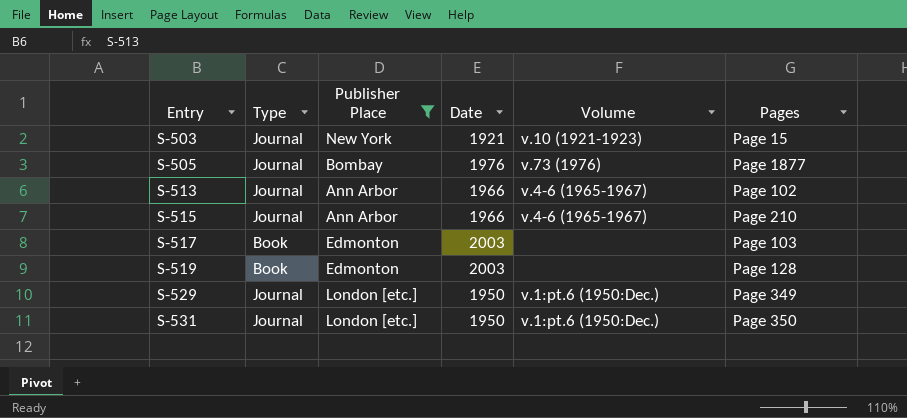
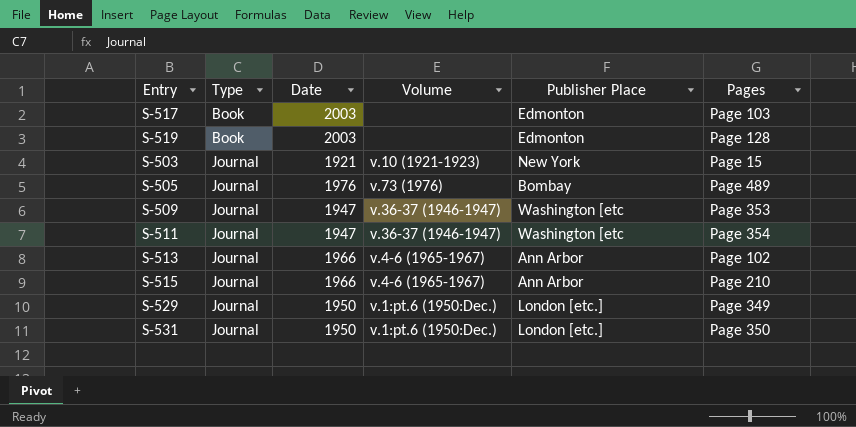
filter: Publisher Place != Washington [etc -> none
row order: Entry ascending -> Type ascending
column Publisher Place | position: 3 -> 5
S-505 | Pages: Page 1877 -> Page 489

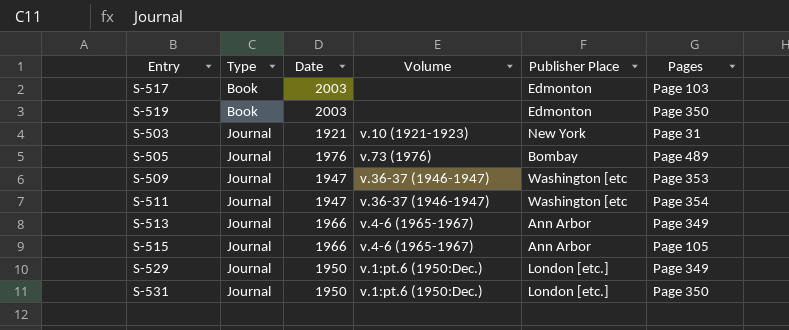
S-519 | Pages: Page 128 -> Page 350
S-503 | Pages: Page 15 -> Page 31
S-513 | Pages: Page 102 -> Page 349
S-515 | Pages: Page 210 -> Page 105

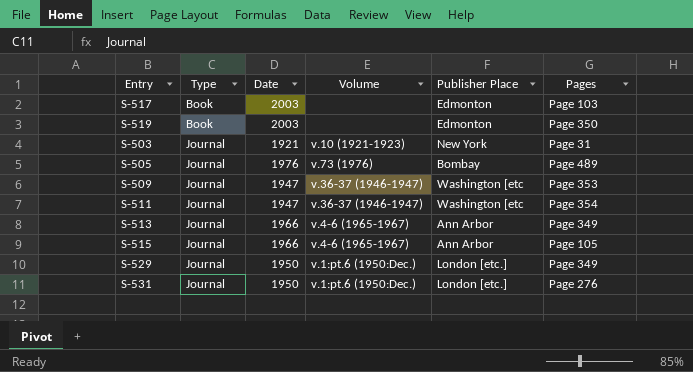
S-531 | Pages: Page 350 -> Page 276

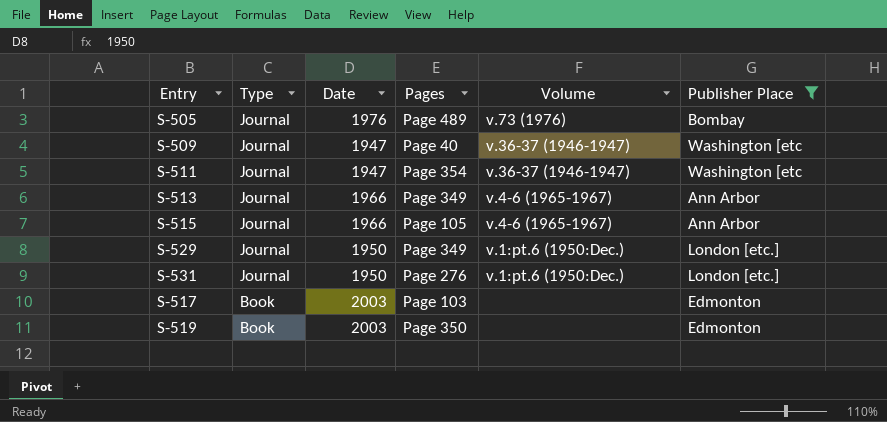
filter: none -> Publisher Place != New York
row order: Type ascending -> Type descending
column Pages | position: 6 -> 4
S-509 | Pages: Page 353 -> Page 40

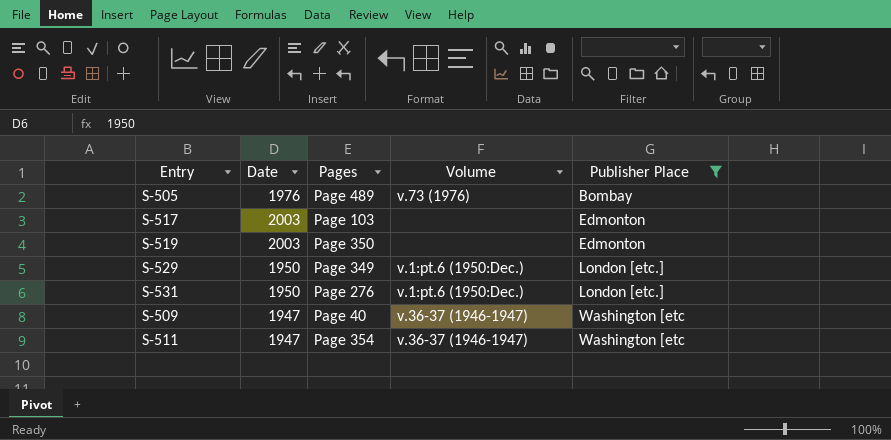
row order: Type descending -> Publisher Place ascending
column Type | position: 2 -> none
row S-513: Journal | 1966 | Page 349 | v.4-6 (1965-1967) | Ann Arbor -> none
row S-515: Journal | 1966 | Page 105 | v.4-6 (1965-1967) | Ann Arbor -> none

